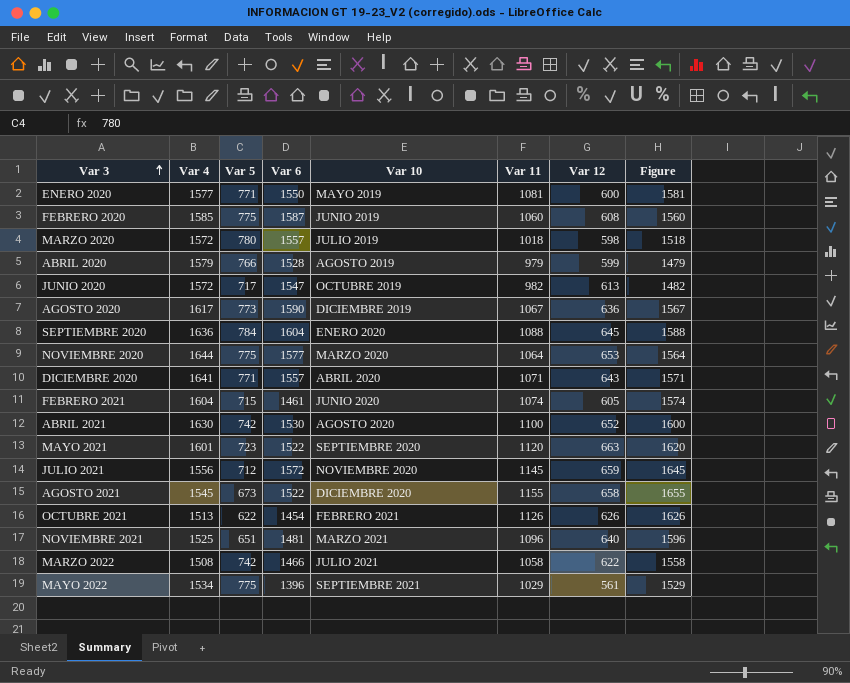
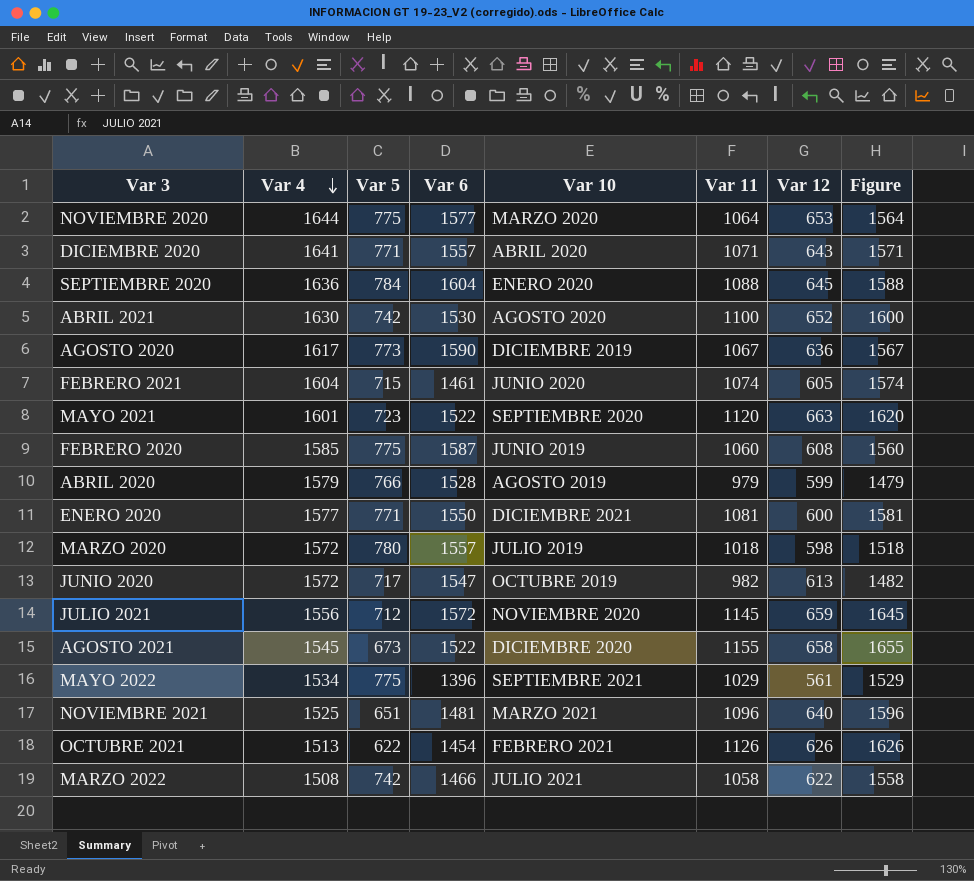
row order: Var 3 ascending -> Var 4 descending
ENERO 2020 | Var 10: MAYO 2019 -> DICIEMBRE 2021

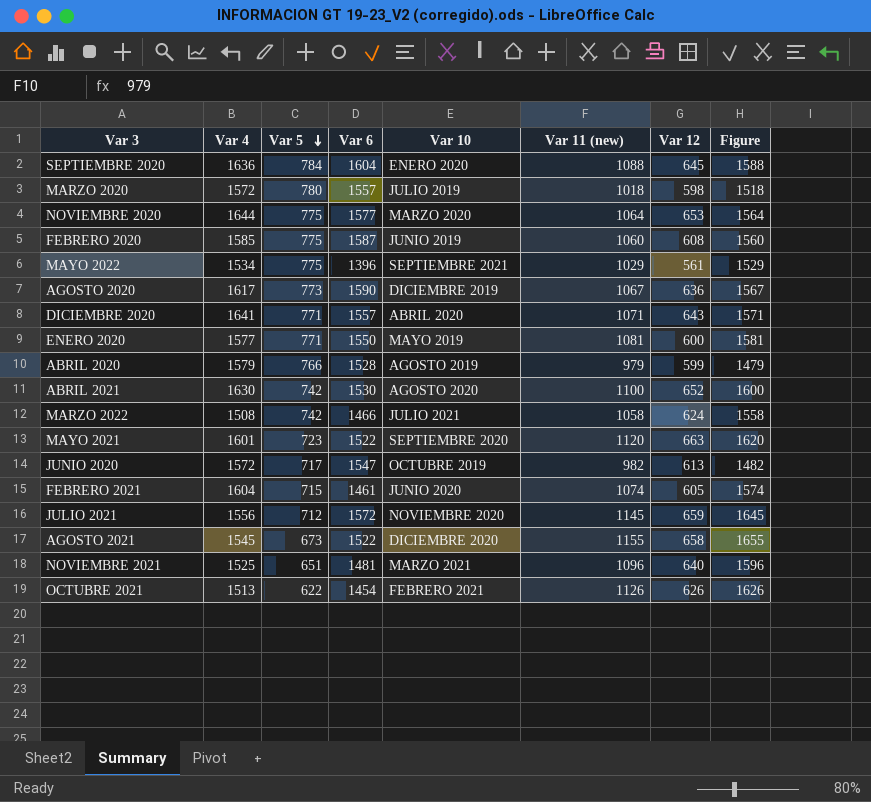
row order: Var 4 descending -> Var 5 descending
column name: Var 11 -> Var 11 (new)
ENERO 2020 | Var 10: DICIEMBRE 2021 -> MAYO 2019
MARZO 2022 | Var 12: 622 -> 624

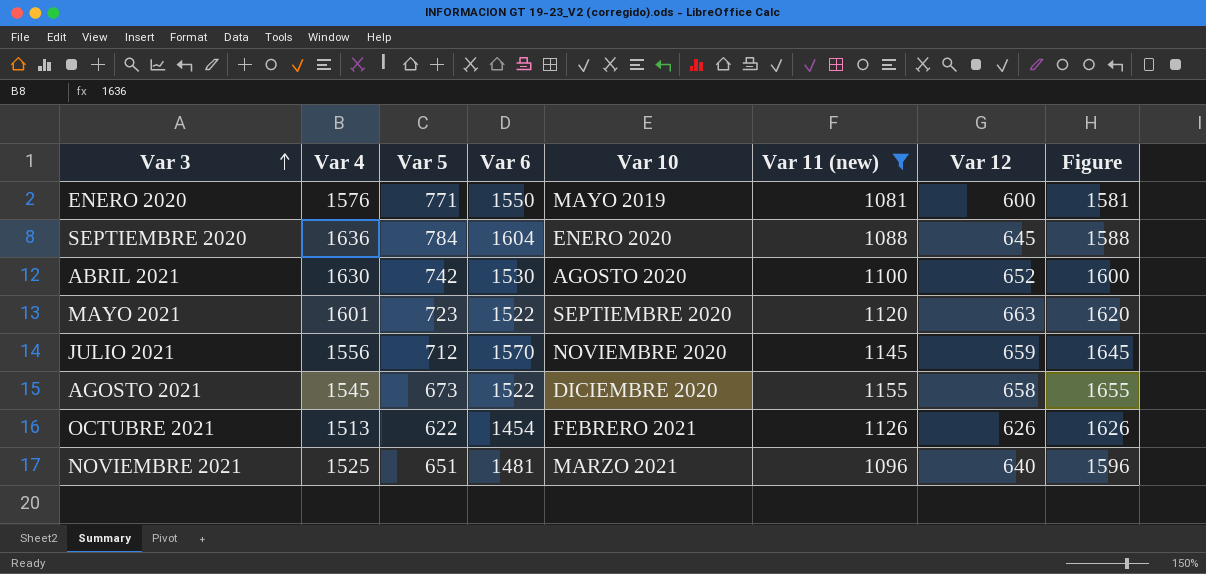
filter: none -> Var 11 (new) >= 1081
row order: Var 5 descending -> Var 3 ascending
ENERO 2020 | Var 4: 1577 -> 1576
JULIO 2021 | Var 6: 1572 -> 1570

